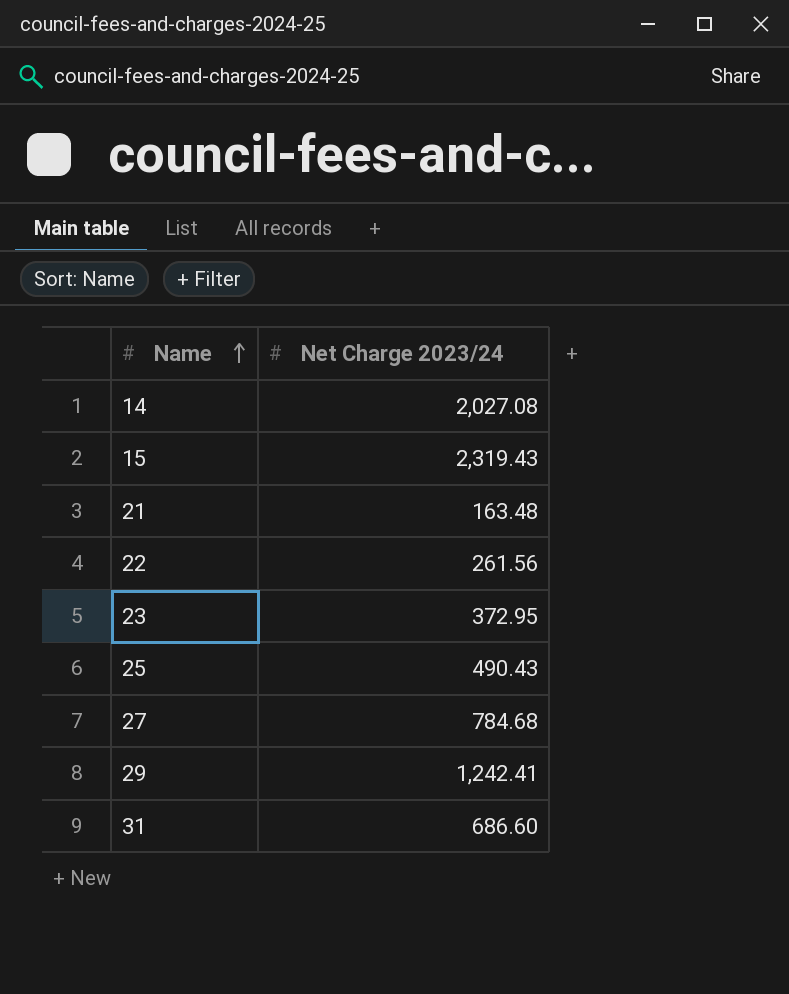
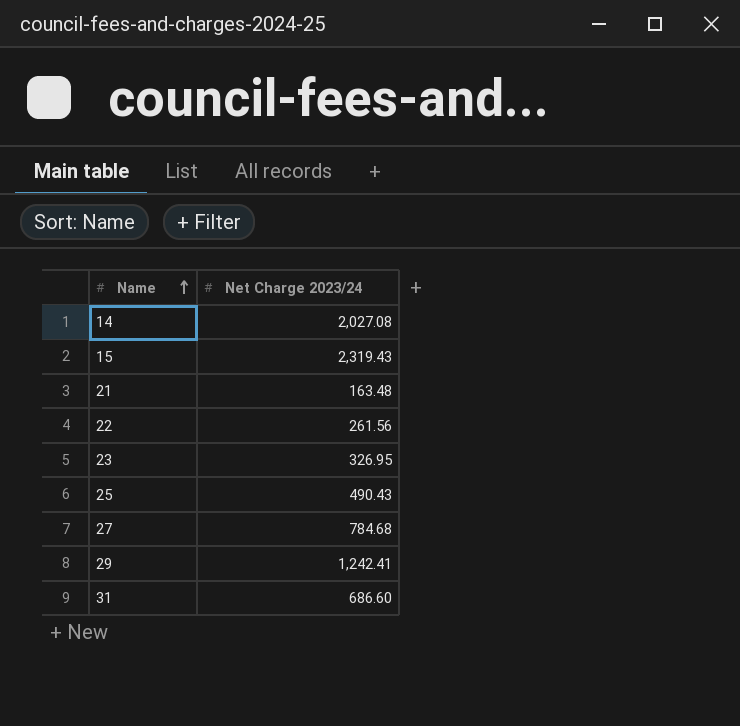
23 | Net Charge 2023/24: 372.95 -> 326.95

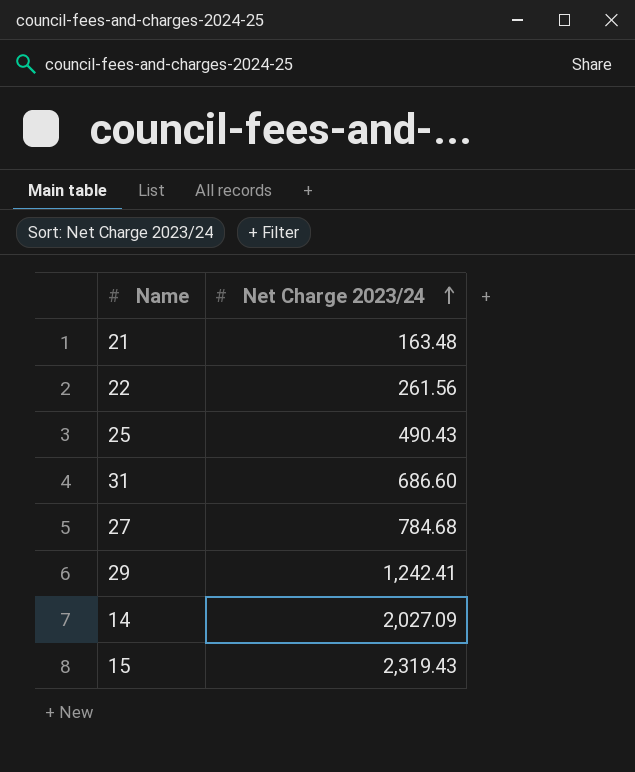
row order: Name ascending -> Net Charge 2023/24 ascending
row 23: 326.95 -> none
14 | Net Charge 2023/24: 2,027.08 -> 2,027.09

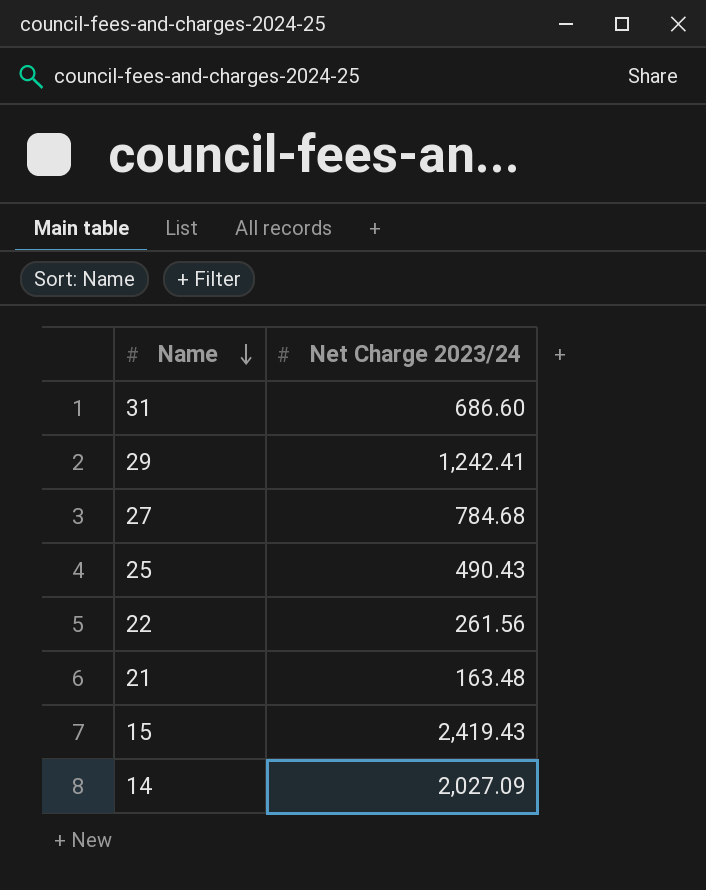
row order: Net Charge 2023/24 ascending -> Name descending
15 | Net Charge 2023/24: 2,319.43 -> 2,419.43

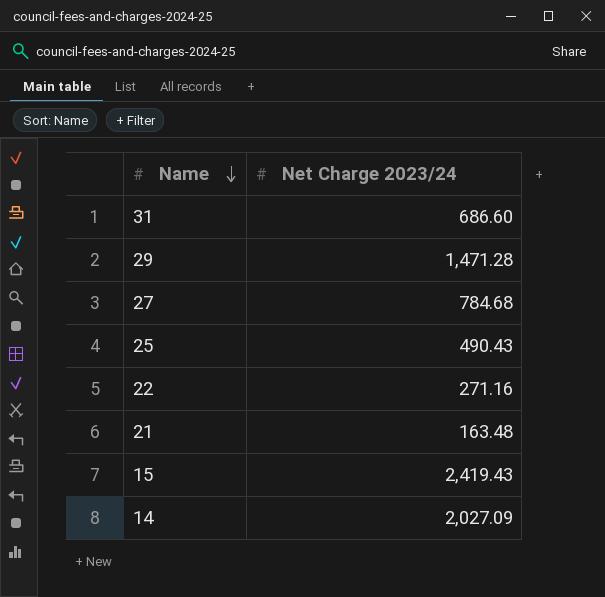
29 | Net Charge 2023/24: 1,242.41 -> 1,471.28
22 | Net Charge 2023/24: 261.56 -> 271.16

